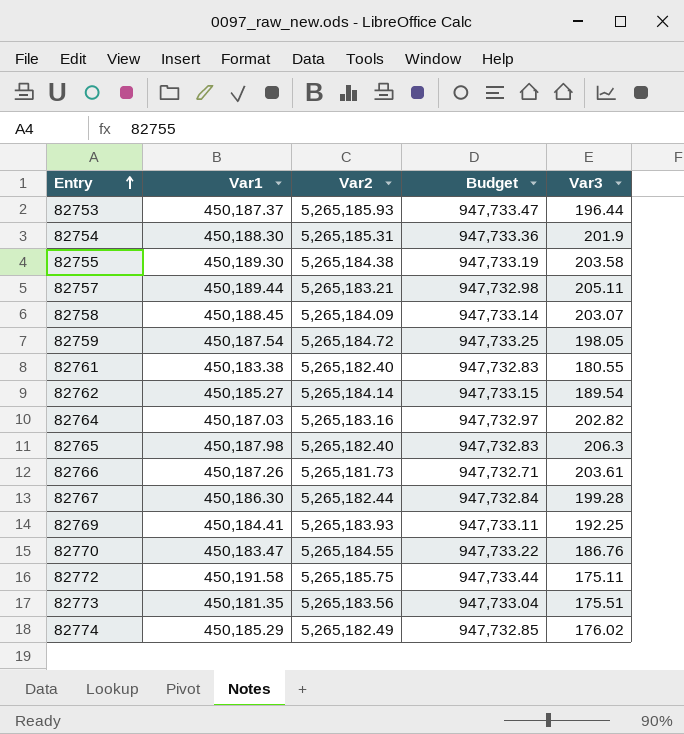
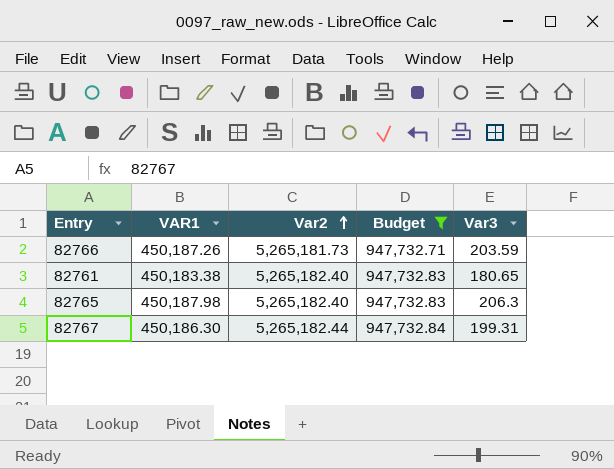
filter: none -> Budget <= 947,732.84
row order: Entry ascending -> Var2 ascending
column name: Var1 -> VAR1
82766 | Var3: 203.61 -> 203.59
82761 | Var3: 180.55 -> 180.65
82767 | Var3: 199.28 -> 199.31

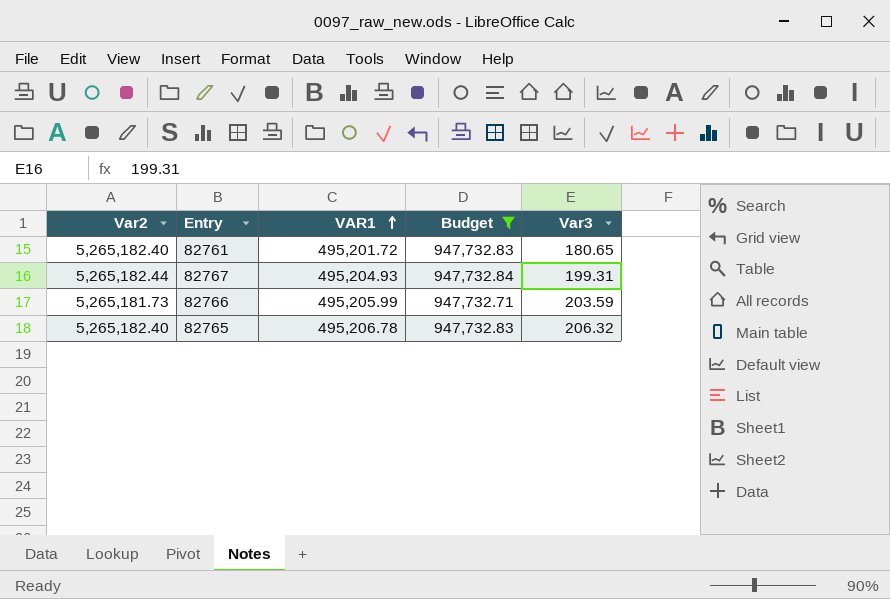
row order: Var2 ascending -> VAR1 ascending
column Var2 | position: 3 -> 1
82761 | VAR1: 450,183.38 -> 495,201.72
82767 | VAR1: 450,186.30 -> 495,204.93
82766 | VAR1: 450,187.26 -> 495,205.99
82765 | VAR1: 450,187.98 -> 495,206.78
82765 | Var3: 206.3 -> 206.32

